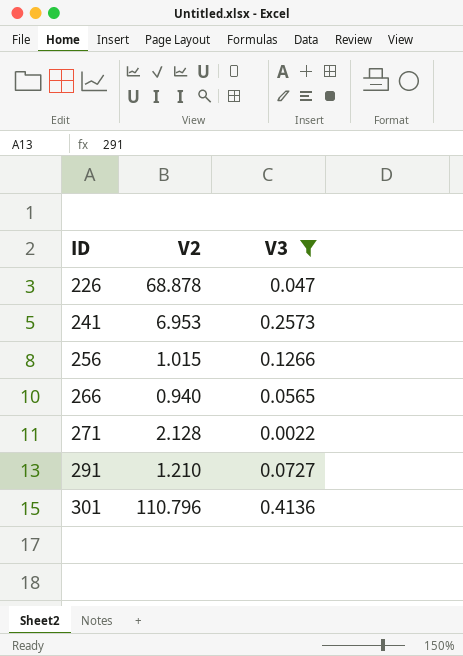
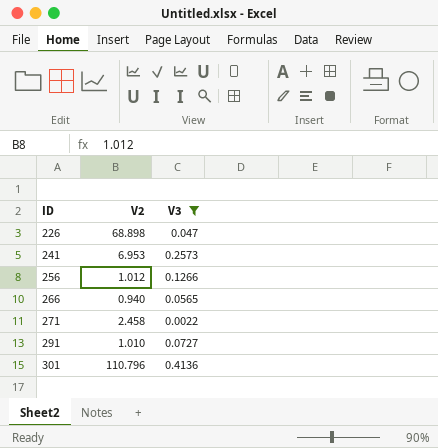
226 | V2: 68.878 -> 68.898
256 | V2: 1.015 -> 1.012
271 | V2: 2.128 -> 2.458
291 | V2: 1.210 -> 1.010

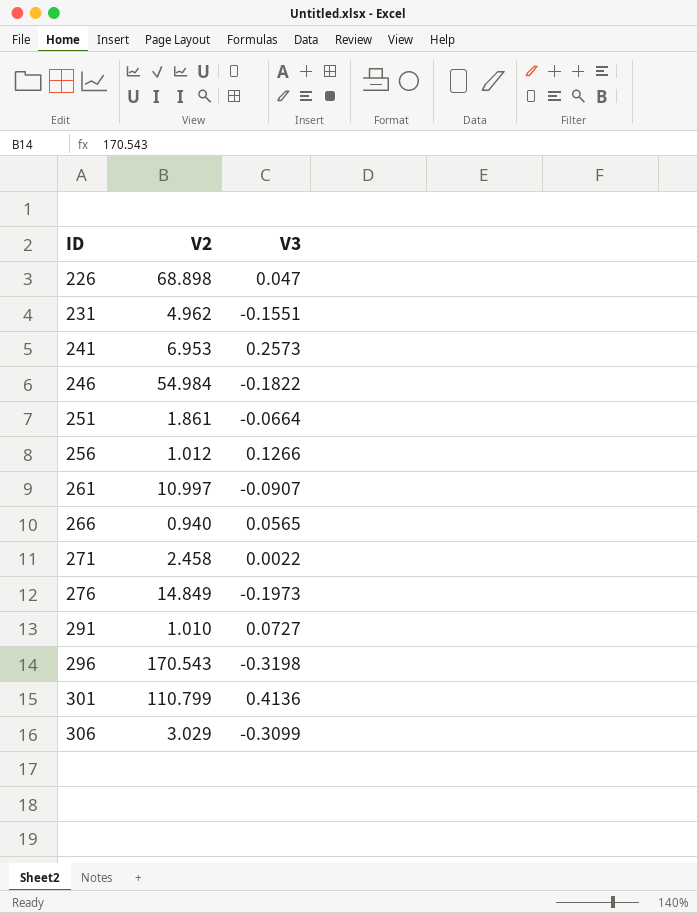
filter: V3 >= 0.0022 -> none
301 | V2: 110.796 -> 110.799

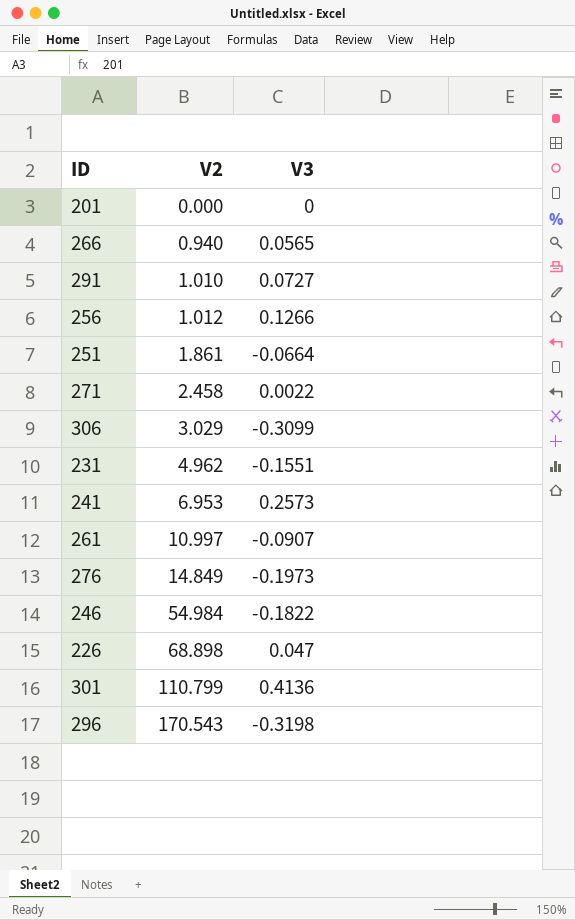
row order: ID ascending -> V2 ascending
row 201: none -> 0.000 | 0

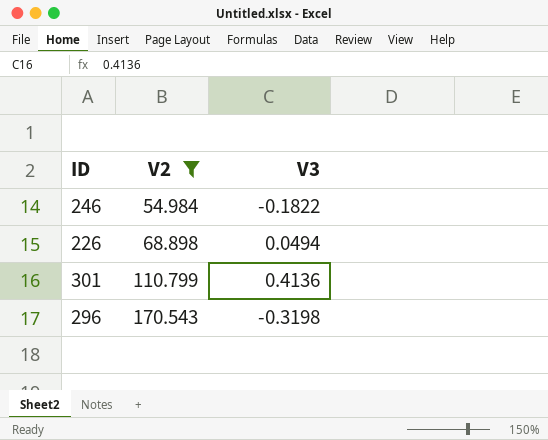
filter: none -> V2 >= 54.984
226 | V3: 0.047 -> 0.0494

